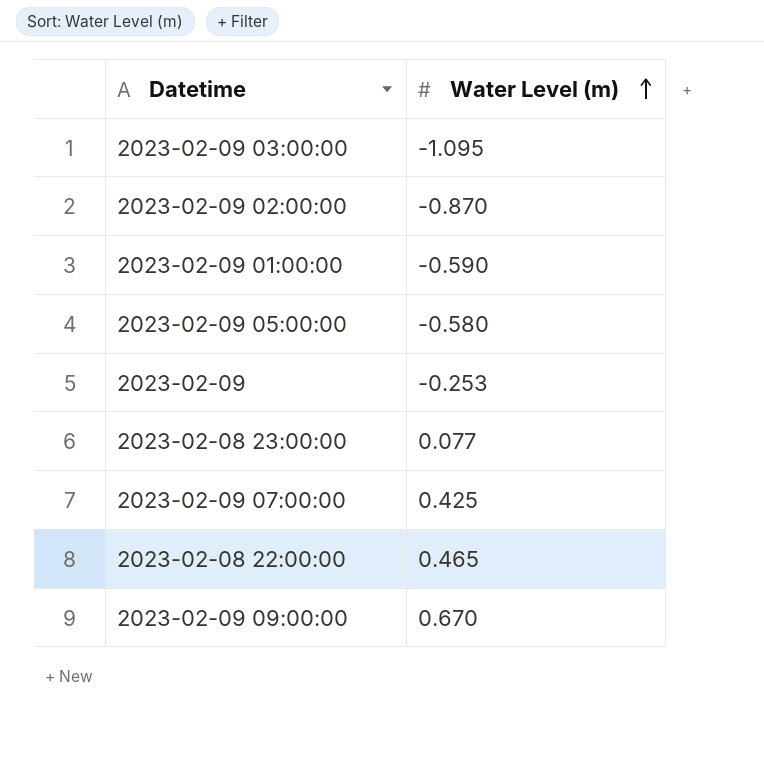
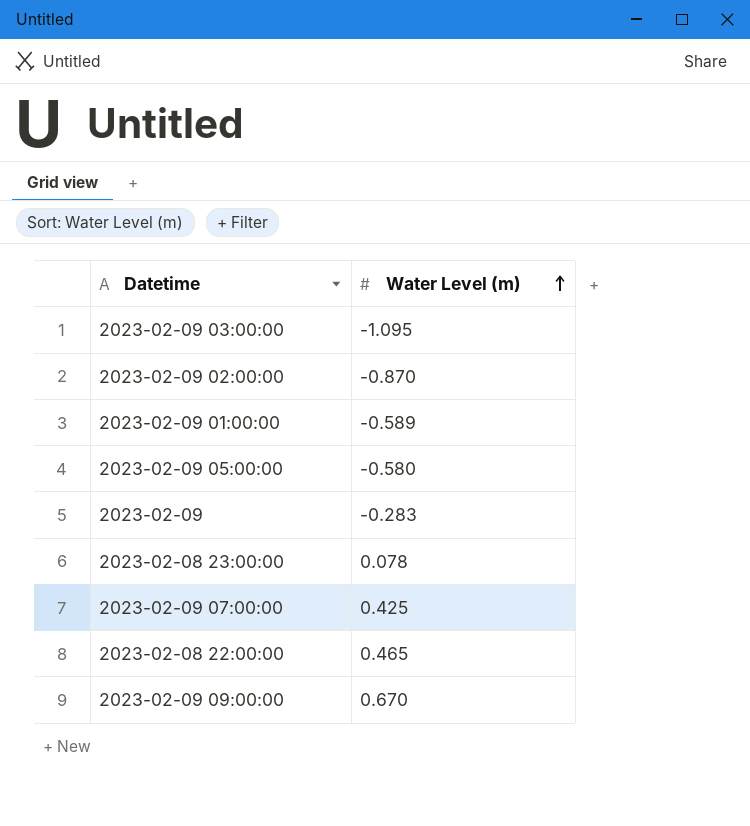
2023-02-09 01:00:00 | Water Level (m): -0.590 -> -0.589
2023-02-09 | Water Level (m): -0.253 -> -0.283
2023-02-08 23:00:00 | Water Level (m): 0.077 -> 0.078

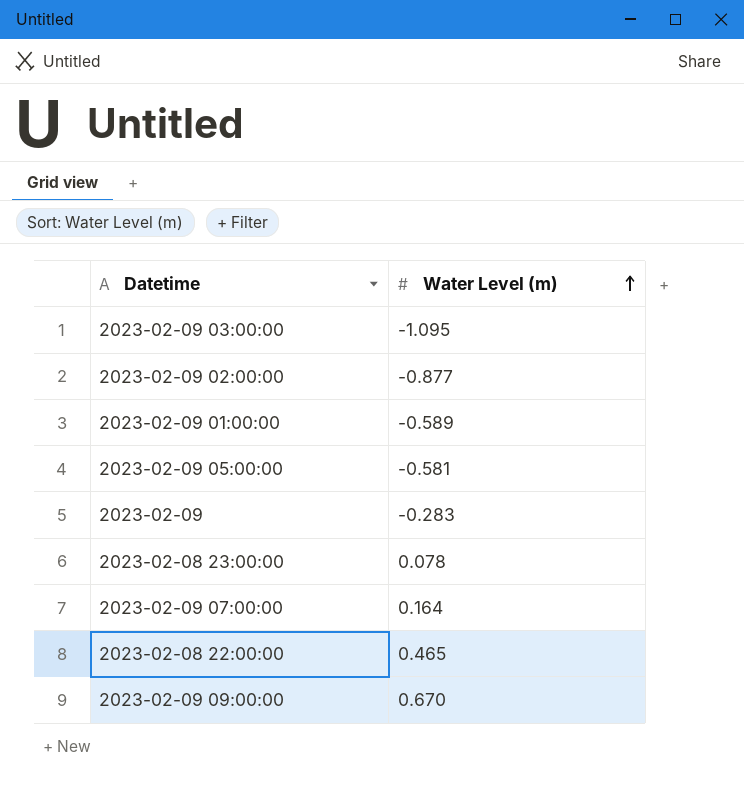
2023-02-09 02:00:00 | Water Level (m): -0.870 -> -0.877
2023-02-09 05:00:00 | Water Level (m): -0.580 -> -0.581
2023-02-09 07:00:00 | Water Level (m): 0.425 -> 0.164

